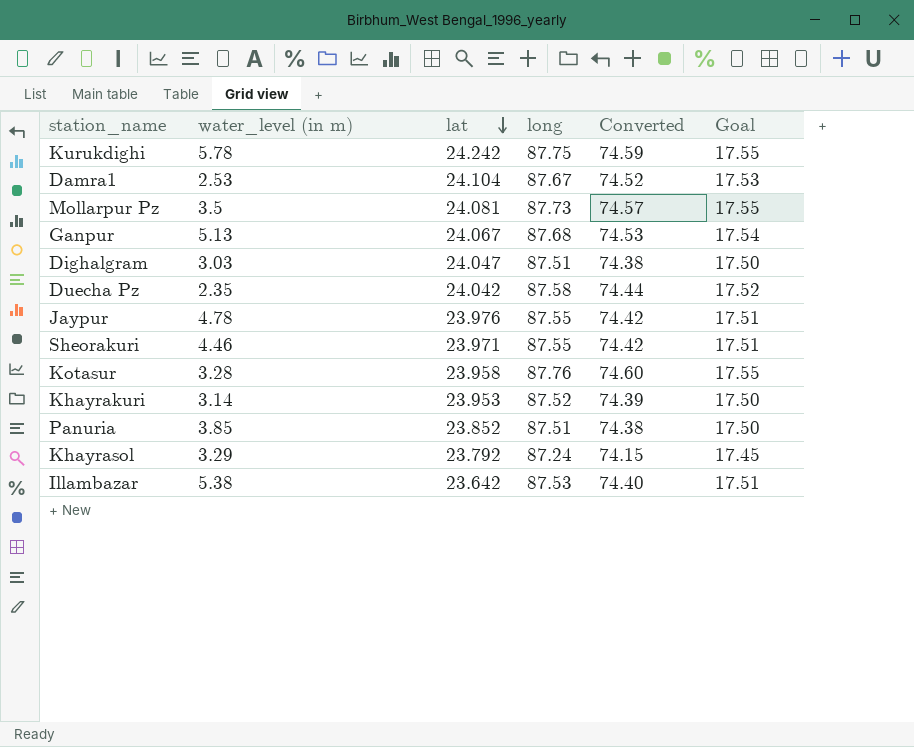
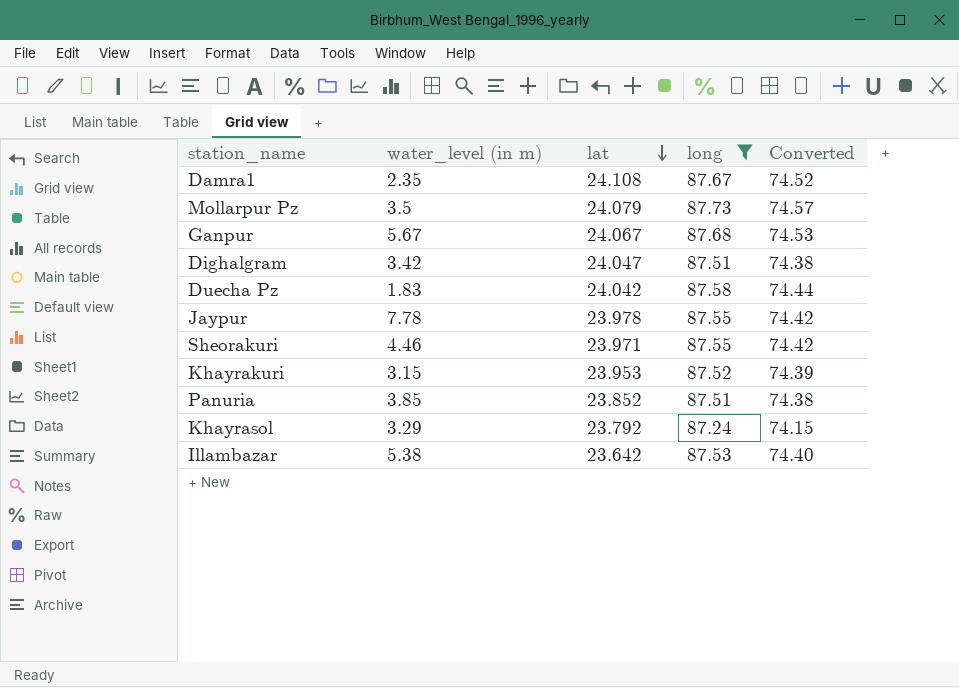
filter: none -> long <= 87.73
column Goal | formula: [long] * 0.2 -> none
Damra1 | water_level (in m): 2.53 -> 2.35
Damra1 | lat: 24.104 -> 24.108
Mollarpur Pz | lat: 24.081 -> 24.079
Ganpur | water_level (in m): 5.13 -> 5.67
Dighalgram | water_level (in m): 3.03 -> 3.42
Duecha Pz | water_level (in m): 2.35 -> 1.83
Jaypur | water_level (in m): 4.78 -> 7.78
Jaypur | lat: 23.976 -> 23.978
Khayrakuri | water_level (in m): 3.14 -> 3.15

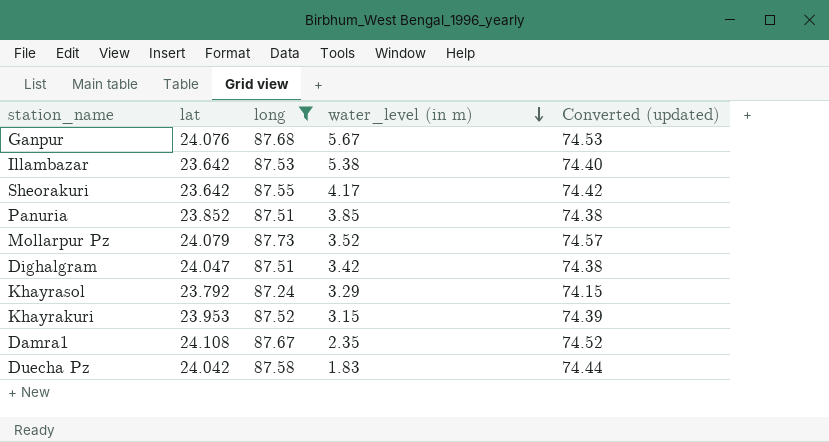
row order: lat descending -> water_level (in m) descending
column water_level (in m) | position: 2 -> 4
column name: Converted -> Converted (updated)
row Jaypur: 7.78 | 23.978 | 87.55 | 74.42 -> none
Ganpur | lat: 24.067 -> 24.076
Sheorakuri | lat: 23.971 -> 23.642
Sheorakuri | water_level (in m): 4.46 -> 4.17
Mollarpur Pz | water_level (in m): 3.5 -> 3.52

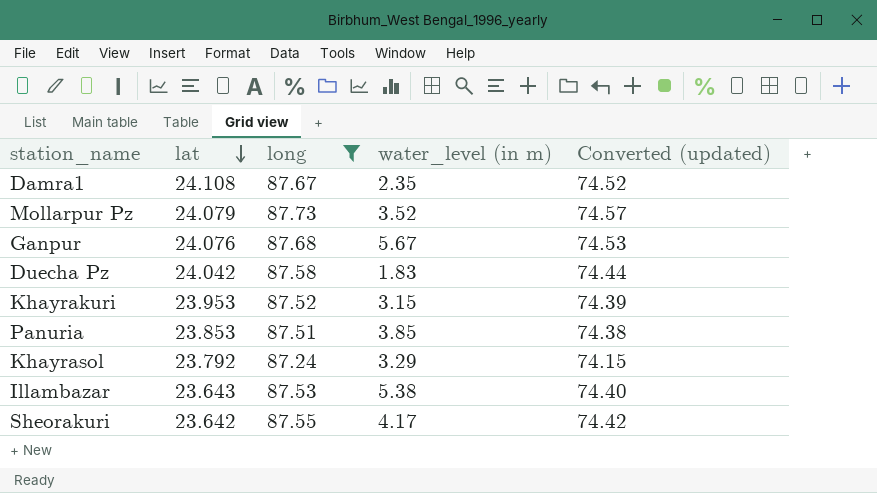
row order: water_level (in m) descending -> lat descending
row Dighalgram: 24.047 | 87.51 | 3.42 | 74.38 -> none
Panuria | lat: 23.852 -> 23.853
Illambazar | lat: 23.642 -> 23.643

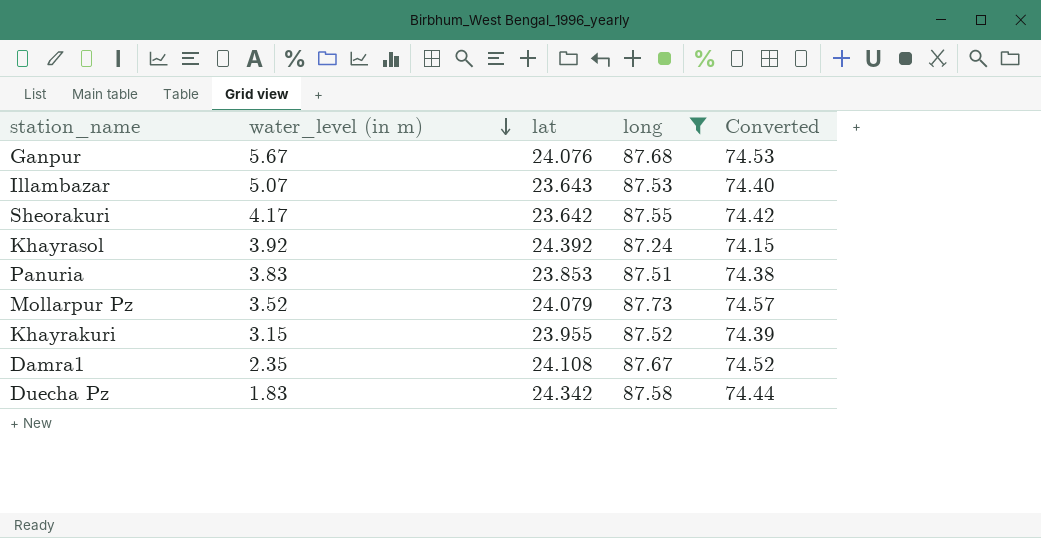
row order: lat descending -> water_level (in m) descending
column water_level (in m) | position: 4 -> 2
column name: Converted (updated) -> Converted
Illambazar | water_level (in m): 5.38 -> 5.07
Khayrasol | water_level (in m): 3.29 -> 3.92
Khayrasol | lat: 23.792 -> 24.392
Panuria | water_level (in m): 3.85 -> 3.83
Khayrakuri | lat: 23.953 -> 23.955
Duecha Pz | lat: 24.042 -> 24.342

